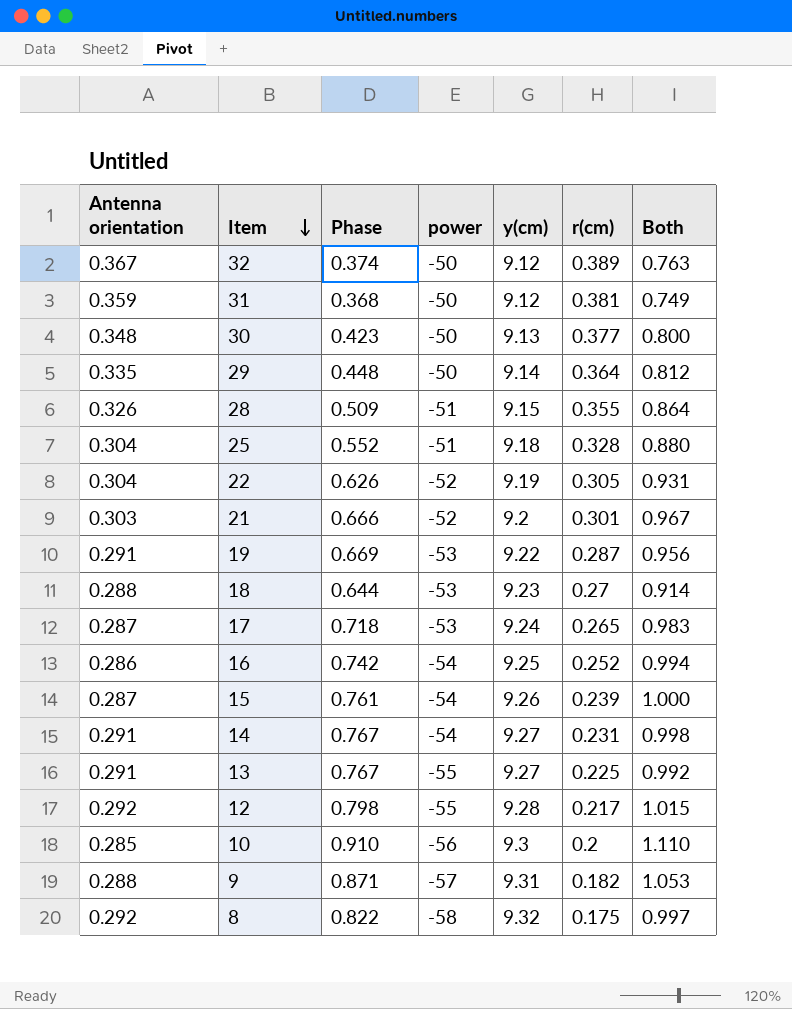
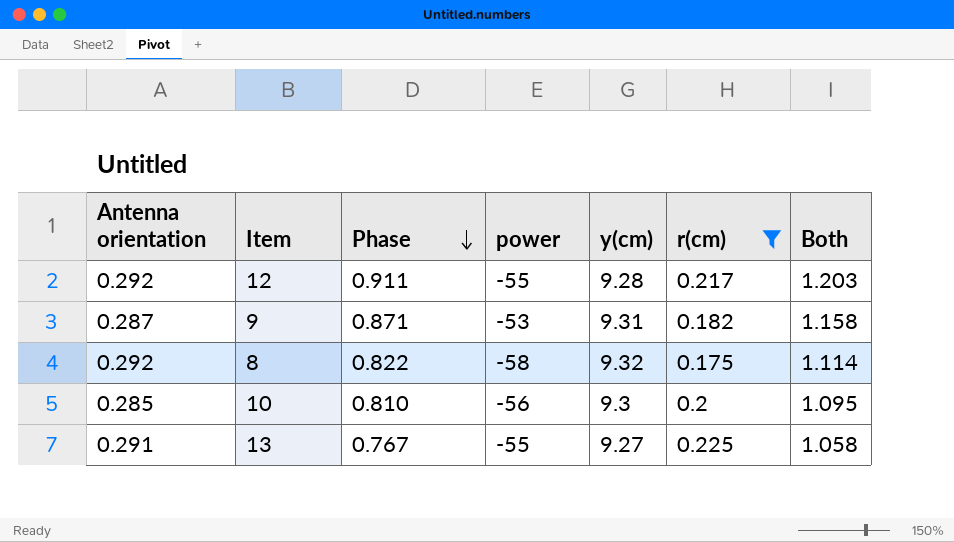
filter: none -> r(cm) <= 0.225
row order: Item descending -> Phase descending
column Both | formula: [Phase] + [r(cm)] -> [Antenna orientation] + [Phase]
12 | Phase: 0.798 -> 0.911
9 | Antenna orientation: 0.288 -> 0.287
9 | power: -57 -> -53
10 | Phase: 0.910 -> 0.810

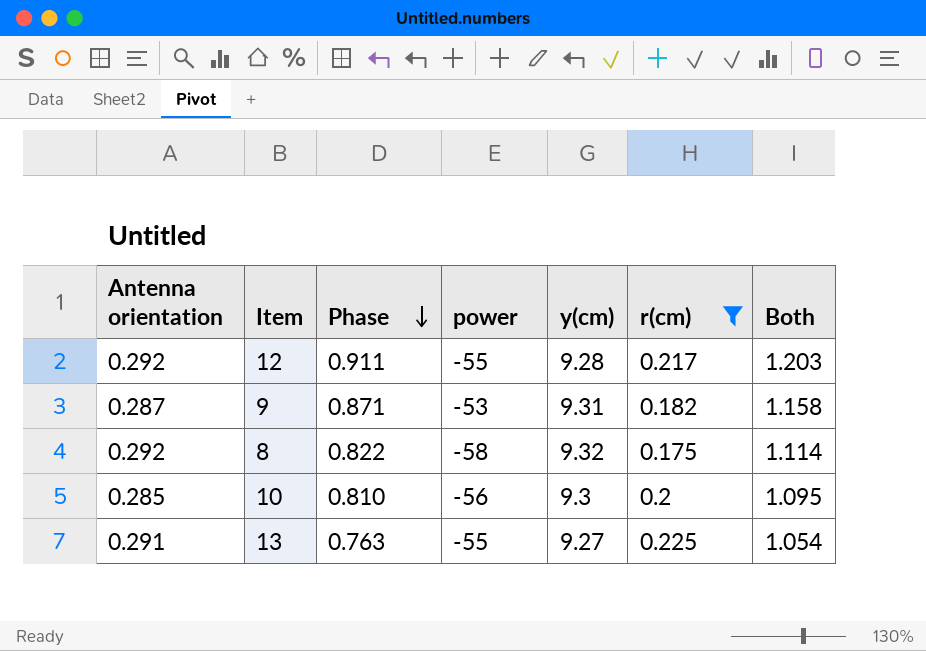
13 | Phase: 0.767 -> 0.763
13 | Both: 1.058 -> 1.054

